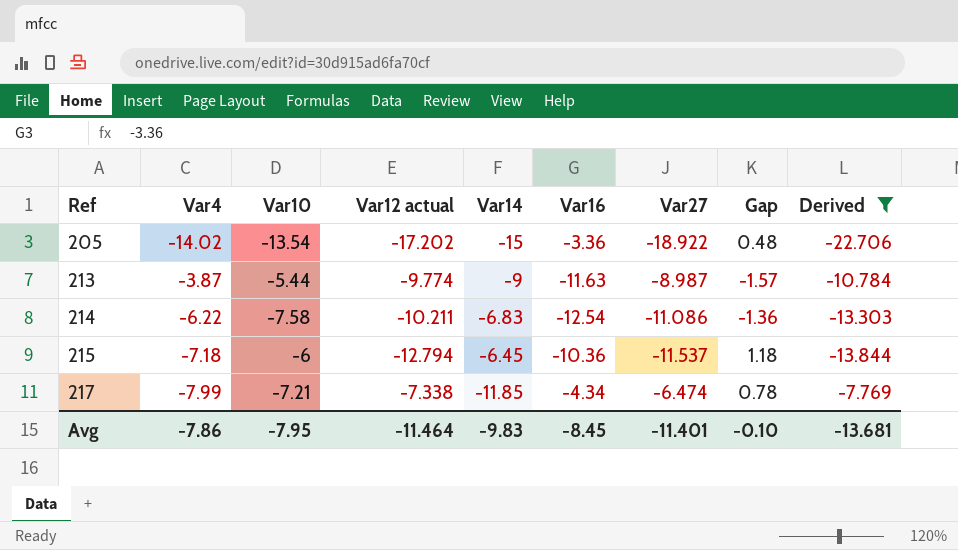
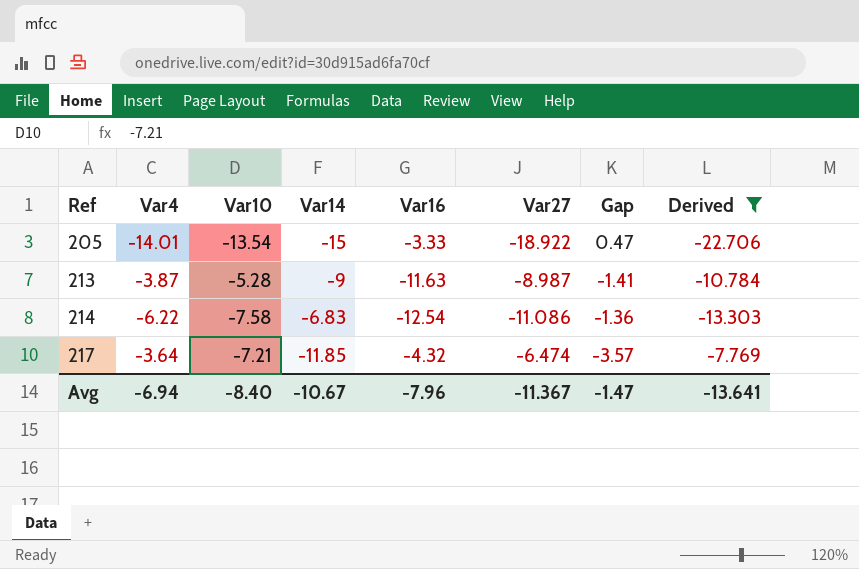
column Var12 actual | position: 4 -> none
row 215: -7.18 | -6 | -12.794 | -6.45 | -10.36 | -11.537 | 1.18 | -13.844 -> none
205 | Var4: -14.02 -> -14.01
205 | Var16: -3.36 -> -3.33
205 | Gap: 0.48 -> 0.47
213 | Var10: -5.44 -> -5.28
213 | Gap: -1.57 -> -1.41
217 | Var4: -7.99 -> -3.64
217 | Var16: -4.34 -> -4.32
217 | Gap: 0.78 -> -3.57
Avg | Var4: -7.86 -> -6.94
Avg | Var10: -7.95 -> -8.40
Avg | Var14: -9.83 -> -10.67
Avg | Var16: -8.45 -> -7.96
Avg | Var27: -11.401 -> -11.367
Avg | Gap: -0.10 -> -1.47
Avg | Derived: -13.681 -> -13.641

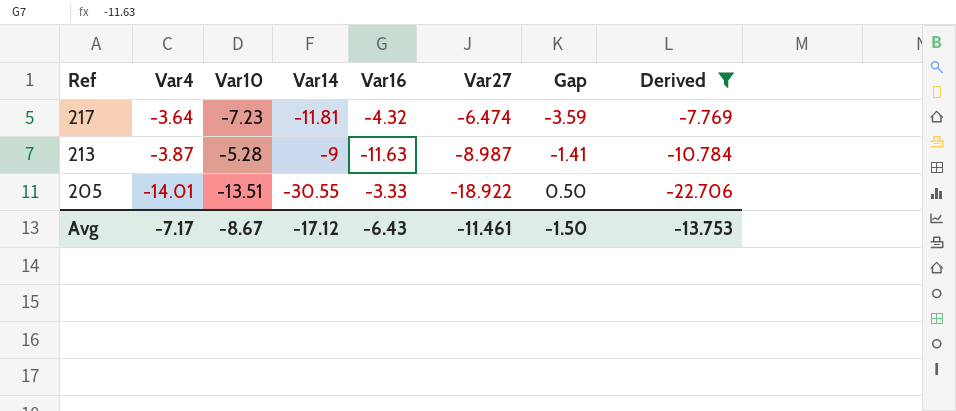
row order: Ref ascending -> Ref descending
row 214: -6.22 | -7.58 | -6.83 | -12.54 | -11.086 | -1.36 | -13.303 -> none
217 | Var10: -7.21 -> -7.23
217 | Var14: -11.85 -> -11.81
217 | Gap: -3.57 -> -3.59
205 | Var10: -13.54 -> -13.51
205 | Var14: -15 -> -30.55
205 | Gap: 0.47 -> 0.50
Avg | Var4: -6.94 -> -7.17
Avg | Var10: -8.40 -> -8.67
Avg | Var14: -10.67 -> -17.12
Avg | Var16: -7.96 -> -6.43
Avg | Var27: -11.367 -> -11.461
Avg | Gap: -1.47 -> -1.50
Avg | Derived: -13.641 -> -13.753

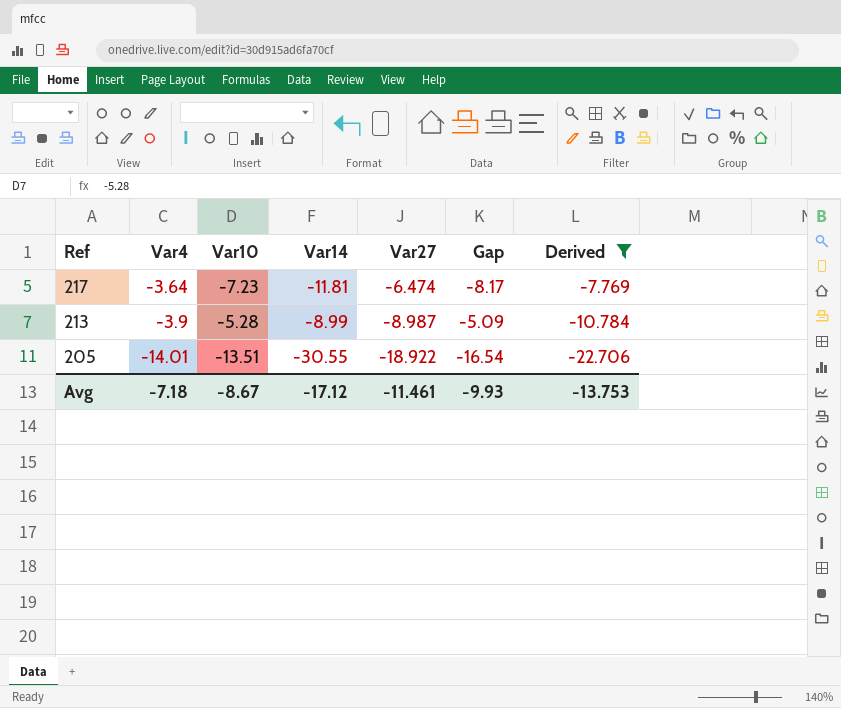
column Var16 | position: 5 -> none
column Gap | formula: [Var10] - [Var4] -> [Var14] - [Var4]
213 | Var4: -3.87 -> -3.9
213 | Var14: -9 -> -8.99
Avg | Var4: -7.17 -> -7.18
Avg | Gap: -1.50 -> -9.93

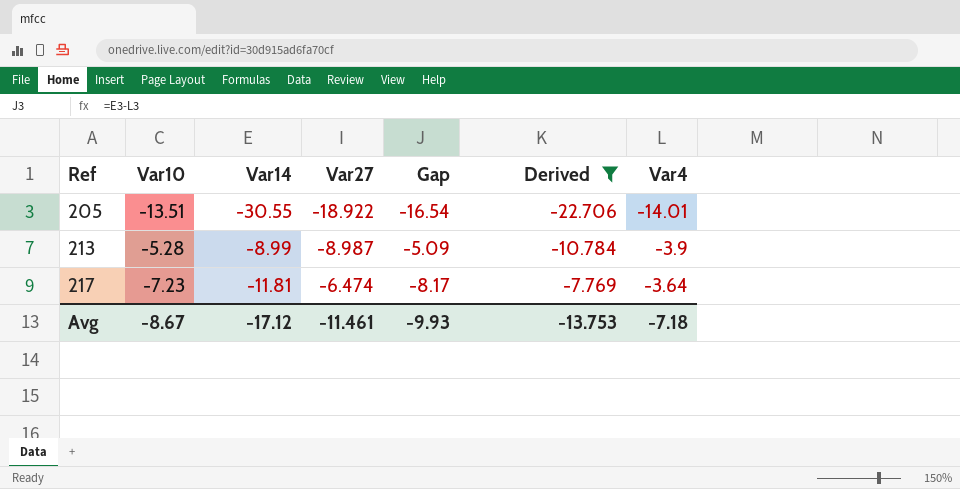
row order: Ref descending -> Ref ascending
column Var4 | position: 2 -> 7

